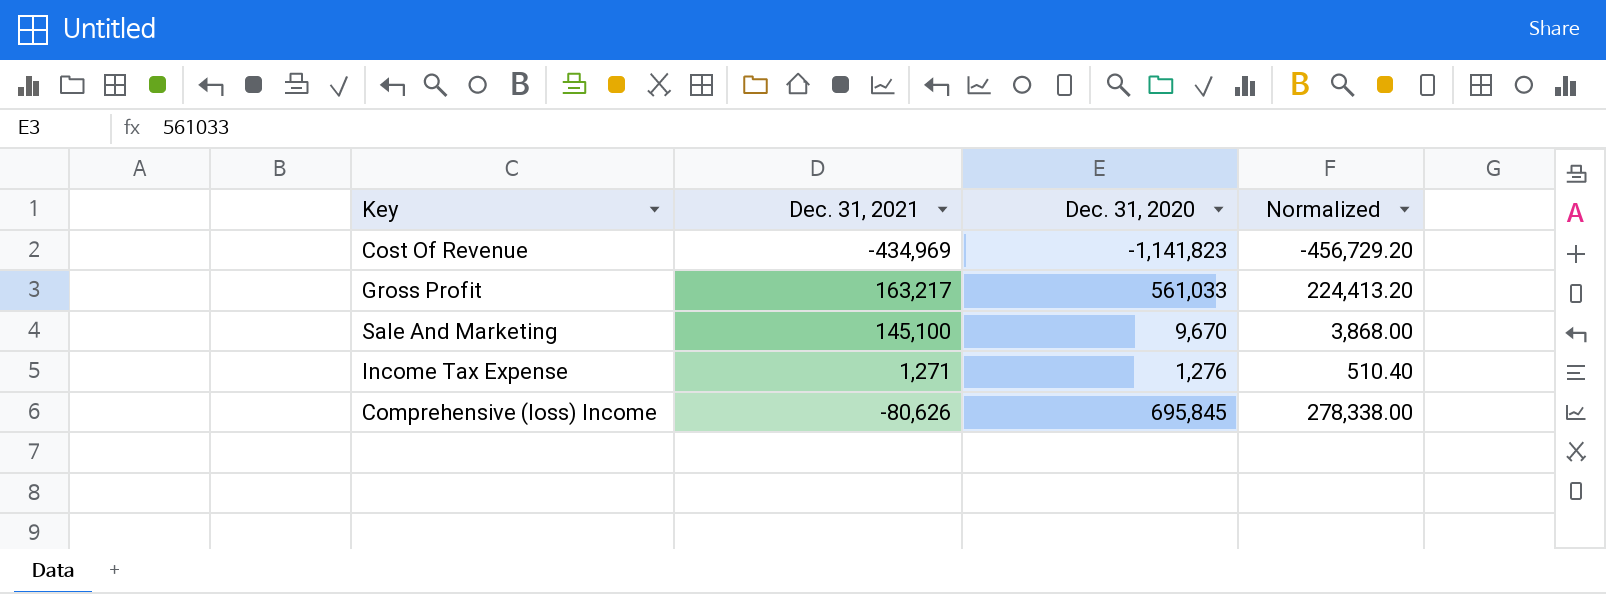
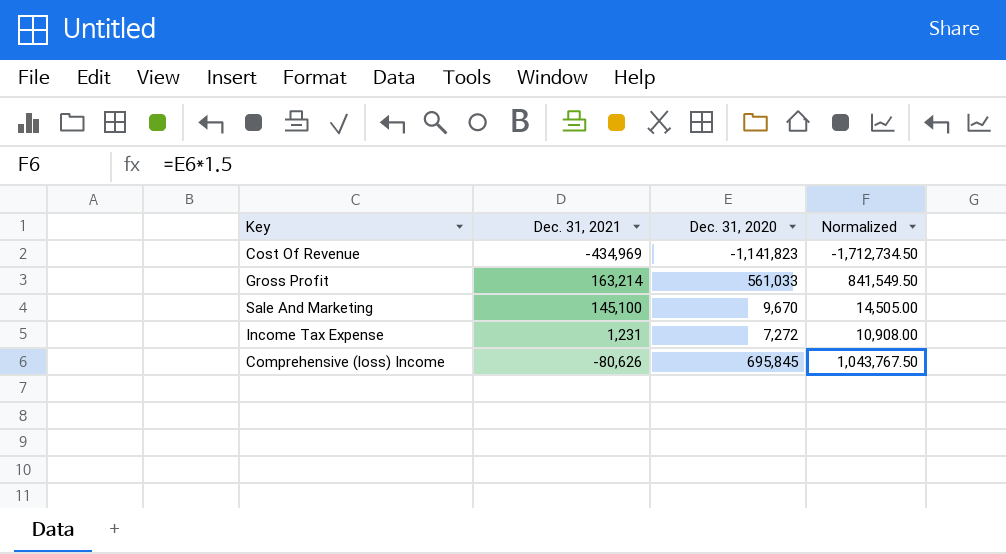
column Normalized | formula: [Dec. 31, 2020] * 0.4 -> [Dec. 31, 2020] * 1.5
Gross Profit | Dec. 31, 2021: 163,217 -> 163,214
Income Tax Expense | Dec. 31, 2021: 1,271 -> 1,231
Income Tax Expense | Dec. 31, 2020: 1,276 -> 7,272

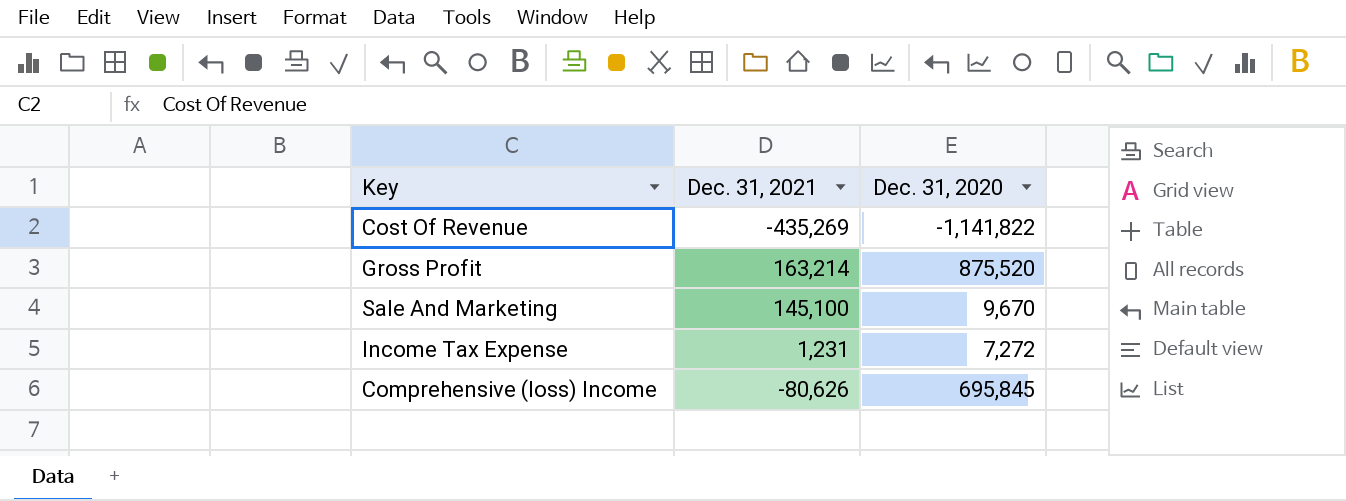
column Normalized | formula: [Dec. 31, 2020] * 1.5 -> none
Cost Of Revenue | Dec. 31, 2021: -434,969 -> -435,269
Cost Of Revenue | Dec. 31, 2020: -1,141,823 -> -1,141,822
Gross Profit | Dec. 31, 2020: 561,033 -> 875,520

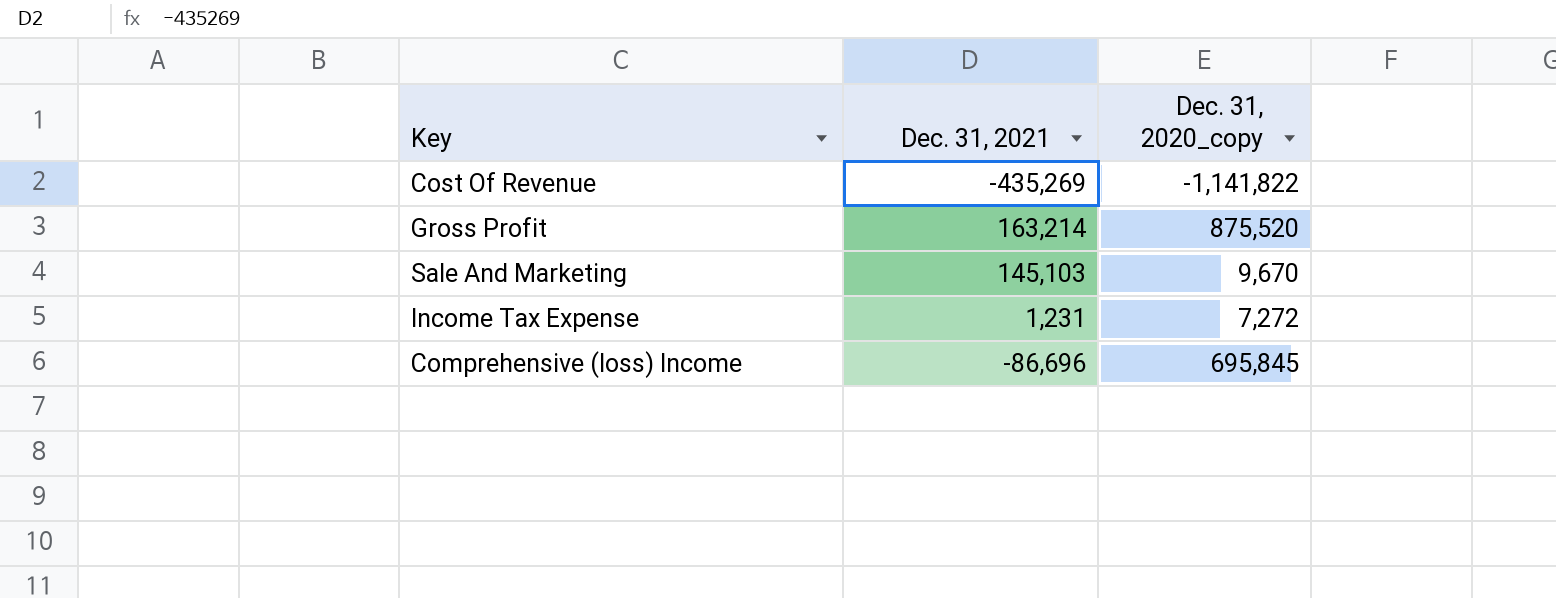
column name: Dec. 31, 2020 -> Dec. 31, 2020_copy
Sale And Marketing | Dec. 31, 2021: 145,100 -> 145,103
Comprehensive (loss) Income | Dec. 31, 2021: -80,626 -> -86,696

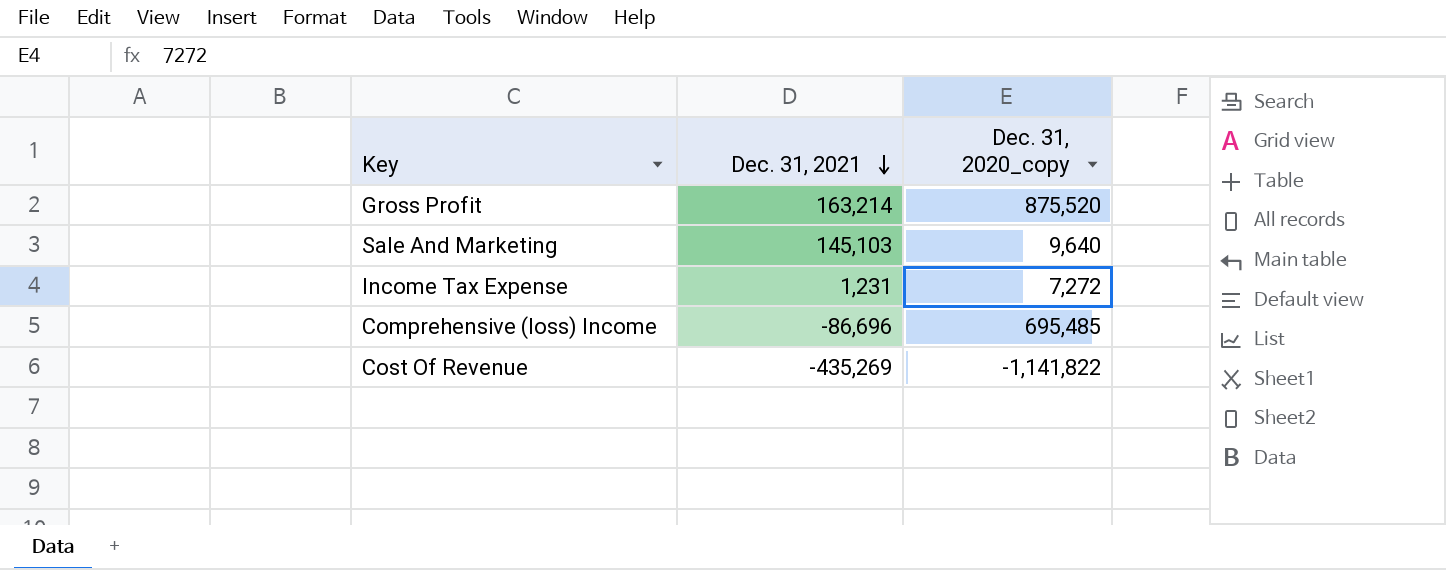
row order: none -> Dec. 31, 2021 descending
Sale And Marketing | Dec. 31, 2020_copy: 9,670 -> 9,640
Comprehensive (loss) Income | Dec. 31, 2020_copy: 695,845 -> 695,485

